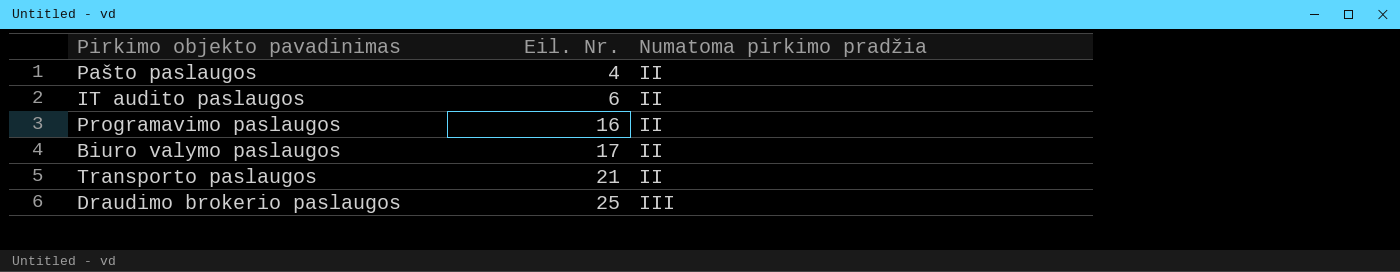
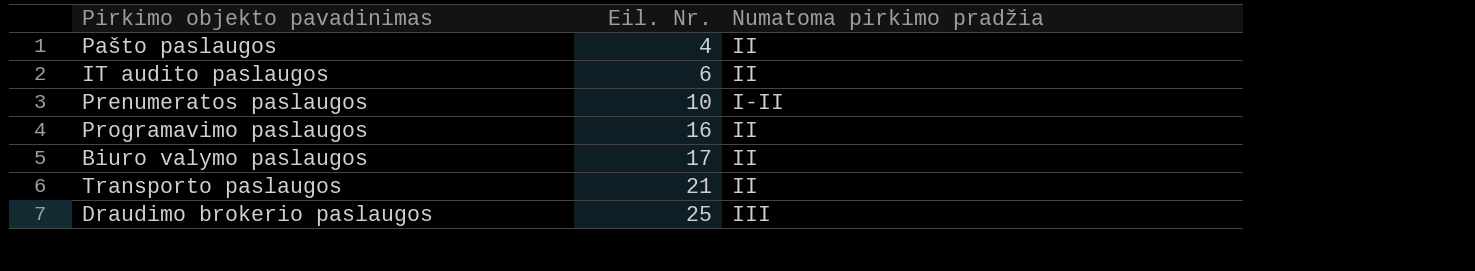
row Prenumeratos paslaugos: none -> 10 | I-II

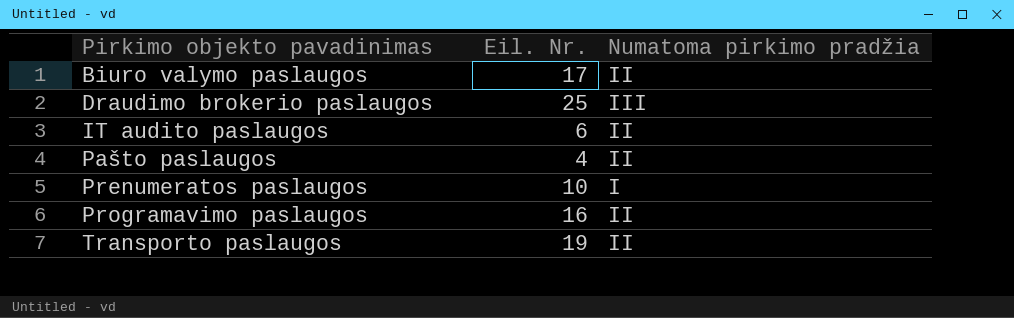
row order: Eil. Nr. ascending -> Pirkimo objekto pavadinimas ascending
Prenumeratos paslaugos | Numatoma pirkimo pradžia: I-II -> I
Transporto paslaugos | Eil. Nr.: 21 -> 19

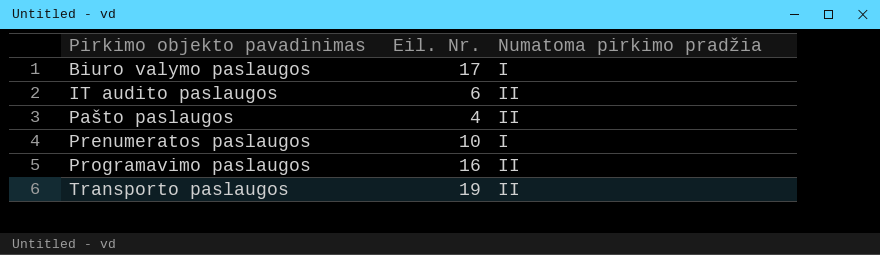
row Draudimo brokerio paslaugos: 25 | III -> none
Biuro valymo paslaugos | Numatoma pirkimo pradžia: II -> I

